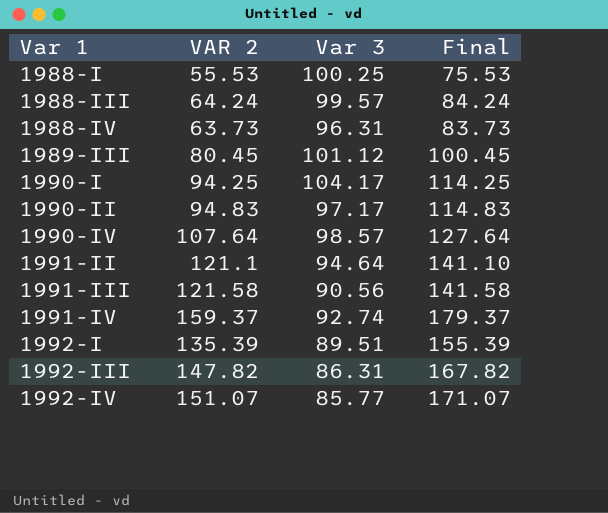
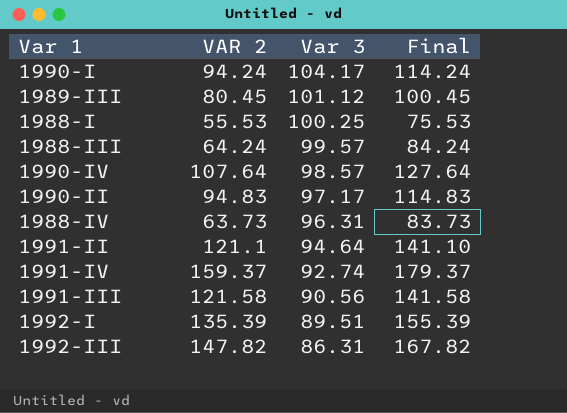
row order: Var 1 ascending -> Var 3 descending
row 1992-IV: 151.07 | 85.77 | 171.07 -> none
1990-I | VAR 2: 94.25 -> 94.24
1990-I | Final: 114.25 -> 114.24

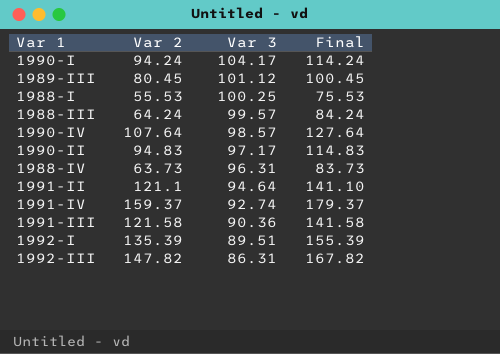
column name: VAR 2 -> Var 2
1991-III | Var 3: 90.56 -> 90.36

